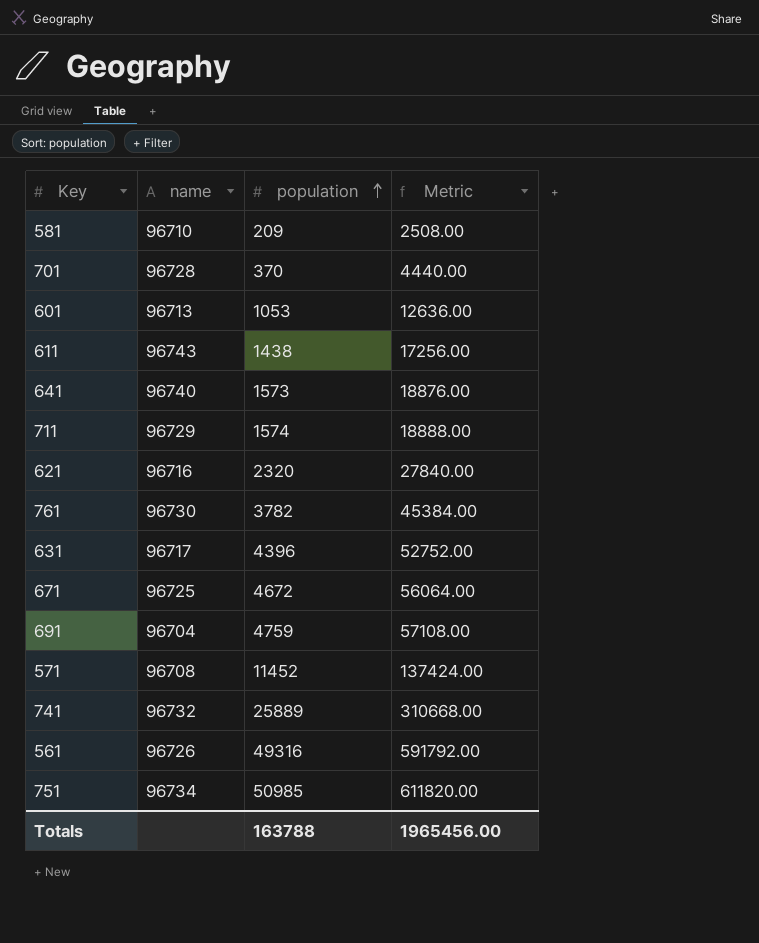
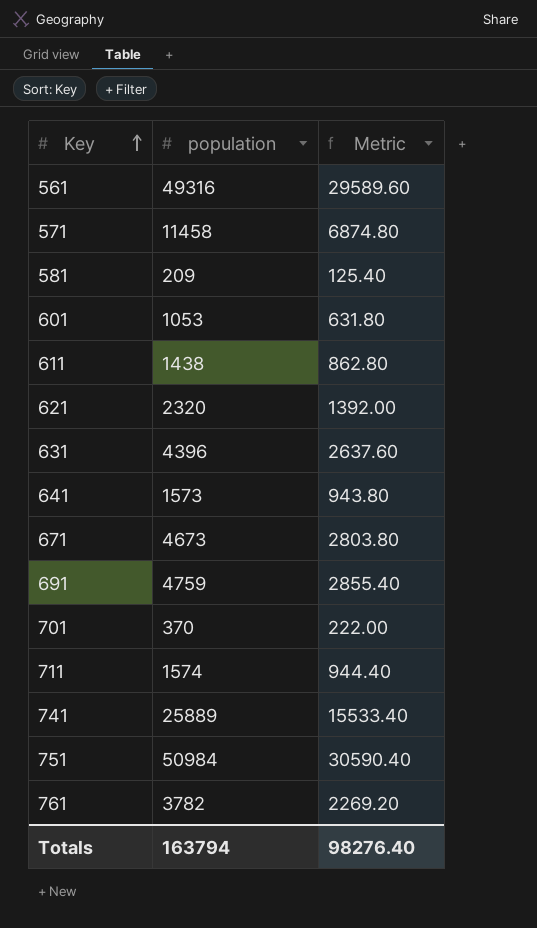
row order: population ascending -> Key ascending
column name | position: 2 -> none
column Metric | formula: [population] * 12 -> [population] * 0.6
571 | population: 11452 -> 11458
671 | population: 4672 -> 4673
751 | population: 50985 -> 50984
Totals | population: 163788 -> 163794
Totals | Metric: 1965456.00 -> 98276.40

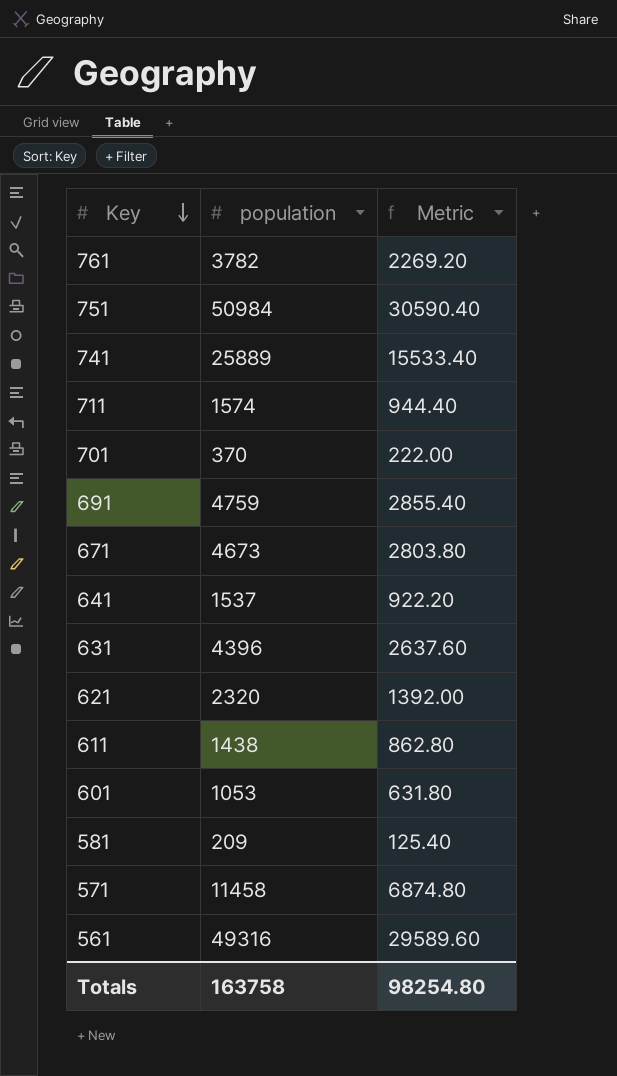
row order: Key ascending -> Key descending
641 | population: 1573 -> 1537
641 | Metric: 943.80 -> 922.20
Totals | population: 163794 -> 163758
Totals | Metric: 98276.40 -> 98254.80

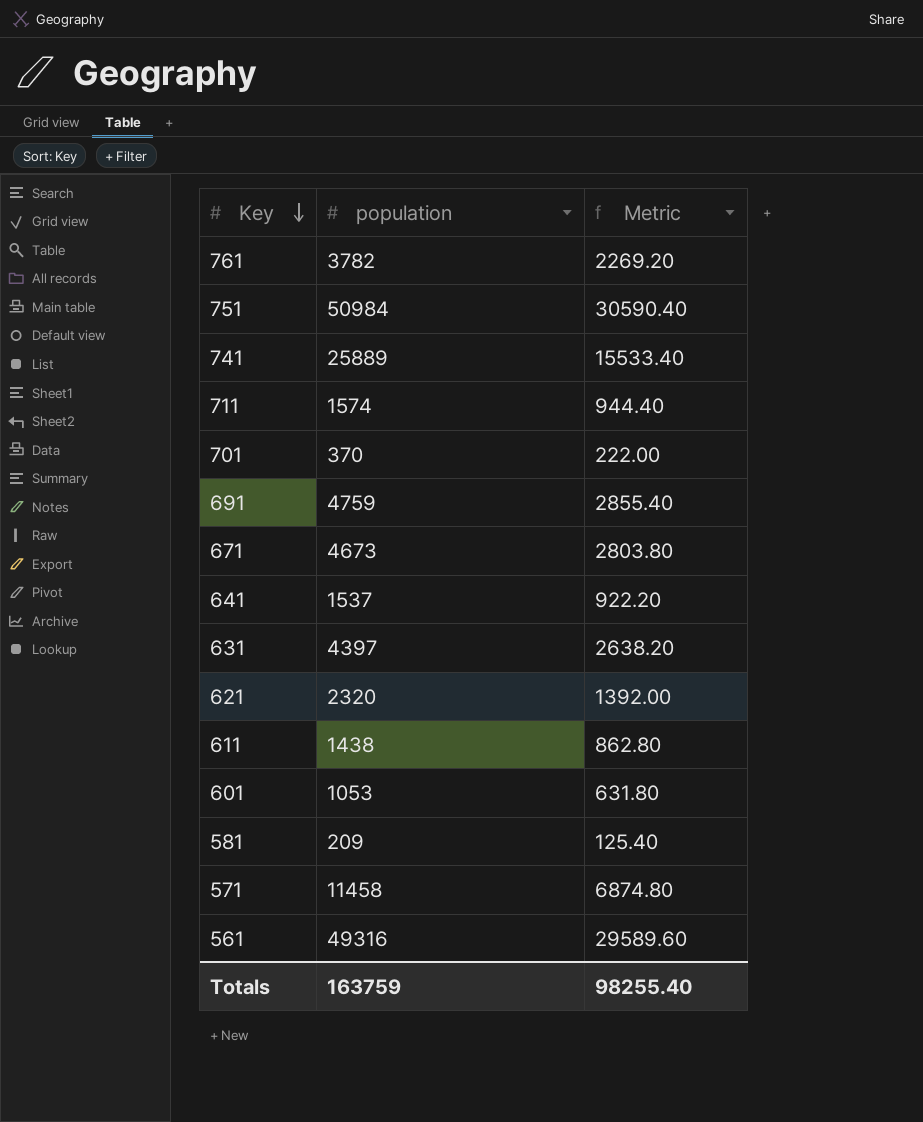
631 | population: 4396 -> 4397
631 | Metric: 2637.60 -> 2638.20
Totals | population: 163758 -> 163759
Totals | Metric: 98254.80 -> 98255.40

